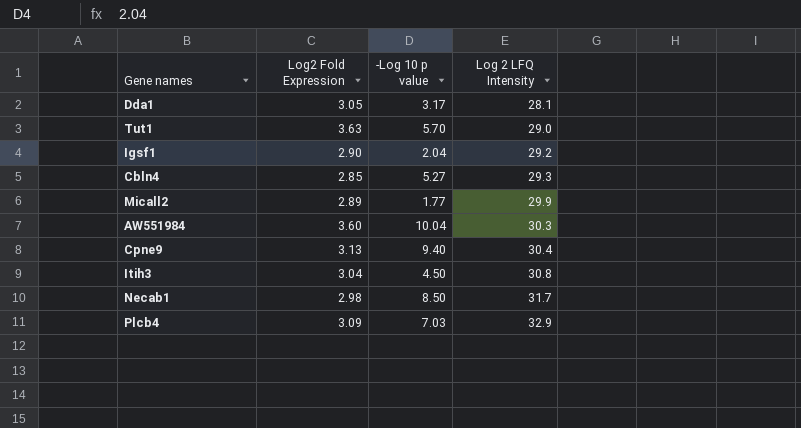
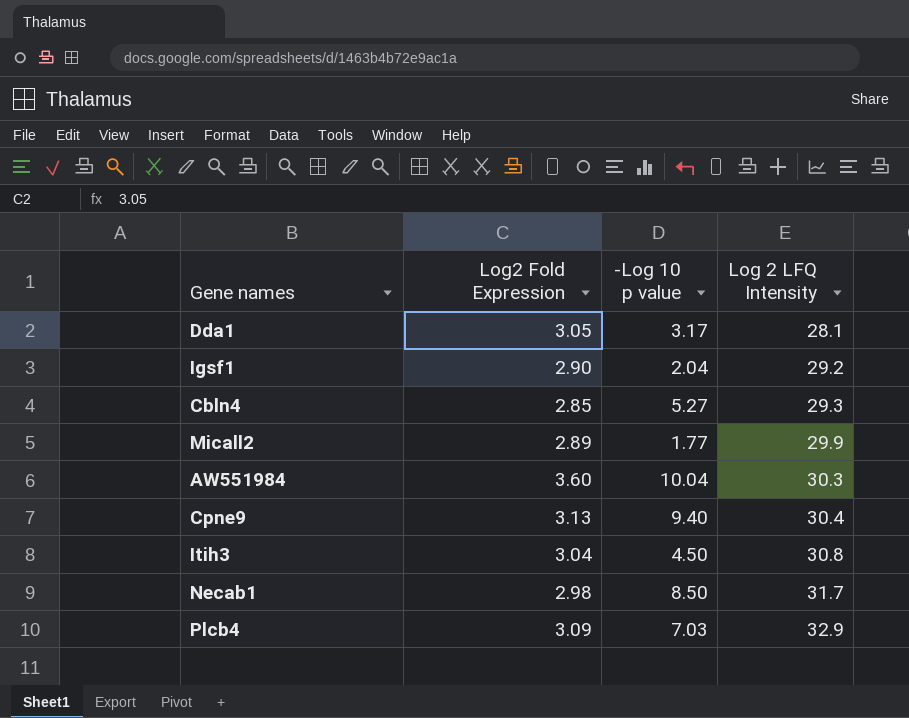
row Tut1: 3.63 | 5.70 | 29.0 -> none

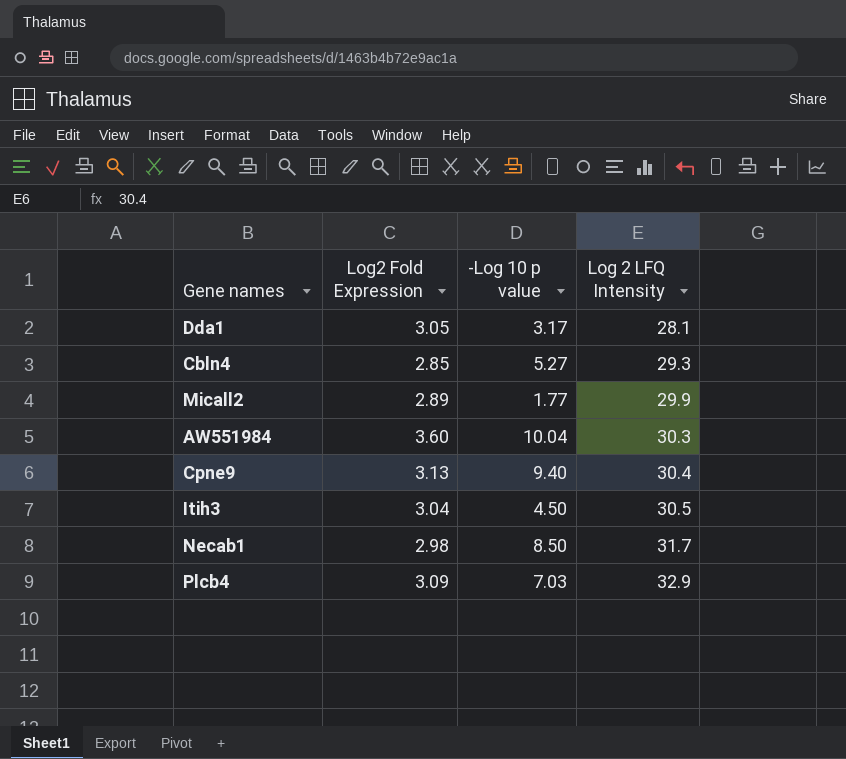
row Igsf1: 2.90 | 2.04 | 29.2 -> none
Itih3 | Log 2 LFQ Intensity: 30.8 -> 30.5

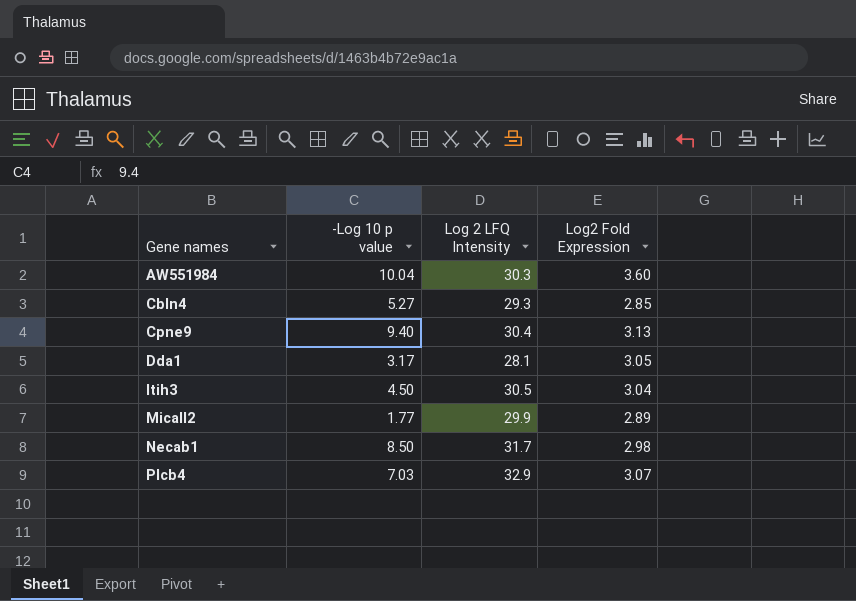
row order: Log 2 LFQ Intensity ascending -> Gene names ascending
column Log2 Fold Expression | position: 2 -> 4
Plcb4 | Log2 Fold Expression: 3.09 -> 3.07

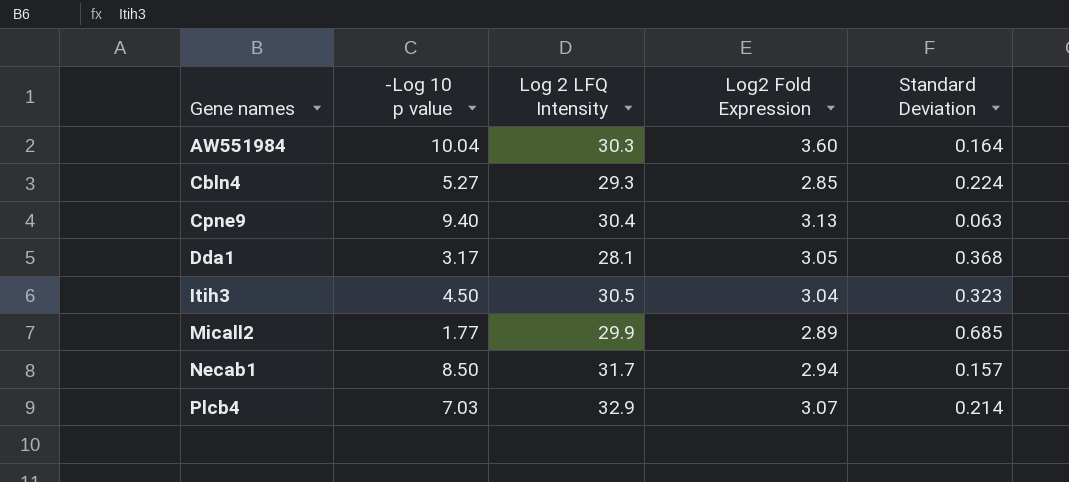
column Standard Deviation | position: none -> 5
Necab1 | Log2 Fold Expression: 2.98 -> 2.94

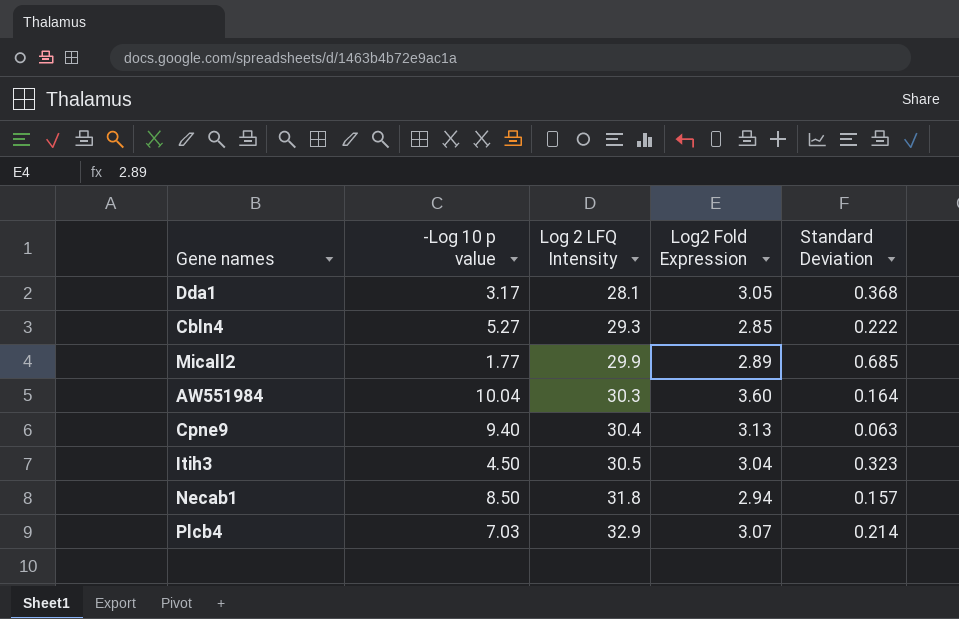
row order: Gene names ascending -> Log 2 LFQ Intensity ascending
Cbln4 | Standard Deviation: 0.224 -> 0.222
Necab1 | Log 2 LFQ Intensity: 31.7 -> 31.8

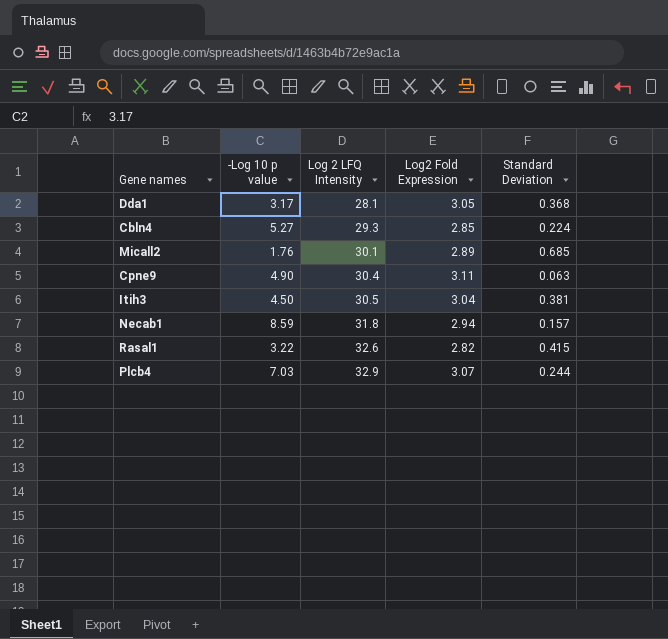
row AW551984: 10.04 | 30.3 | 3.60 | 0.164 -> none
Cbln4 | Standard Deviation: 0.222 -> 0.224
Micall2 | -Log 10 p value: 1.77 -> 1.76
Micall2 | Log 2 LFQ Intensity: 29.9 -> 30.1
Cpne9 | -Log 10 p value: 9.40 -> 4.90
Cpne9 | Log2 Fold Expression: 3.13 -> 3.11
Itih3 | Standard Deviation: 0.323 -> 0.381
Necab1 | -Log 10 p value: 8.50 -> 8.59
row Rasal1: none -> 3.22 | 32.6 | 2.82 | 0.415
Plcb4 | Standard Deviation: 0.214 -> 0.244

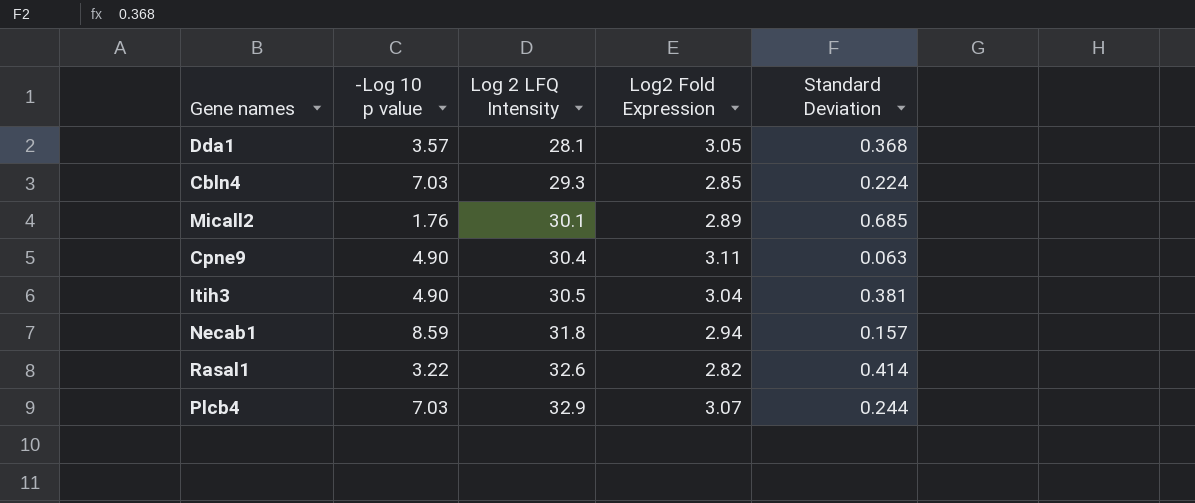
Dda1 | -Log 10 p value: 3.17 -> 3.57
Cbln4 | -Log 10 p value: 5.27 -> 7.03
Itih3 | -Log 10 p value: 4.50 -> 4.90
Rasal1 | Standard Deviation: 0.415 -> 0.414

